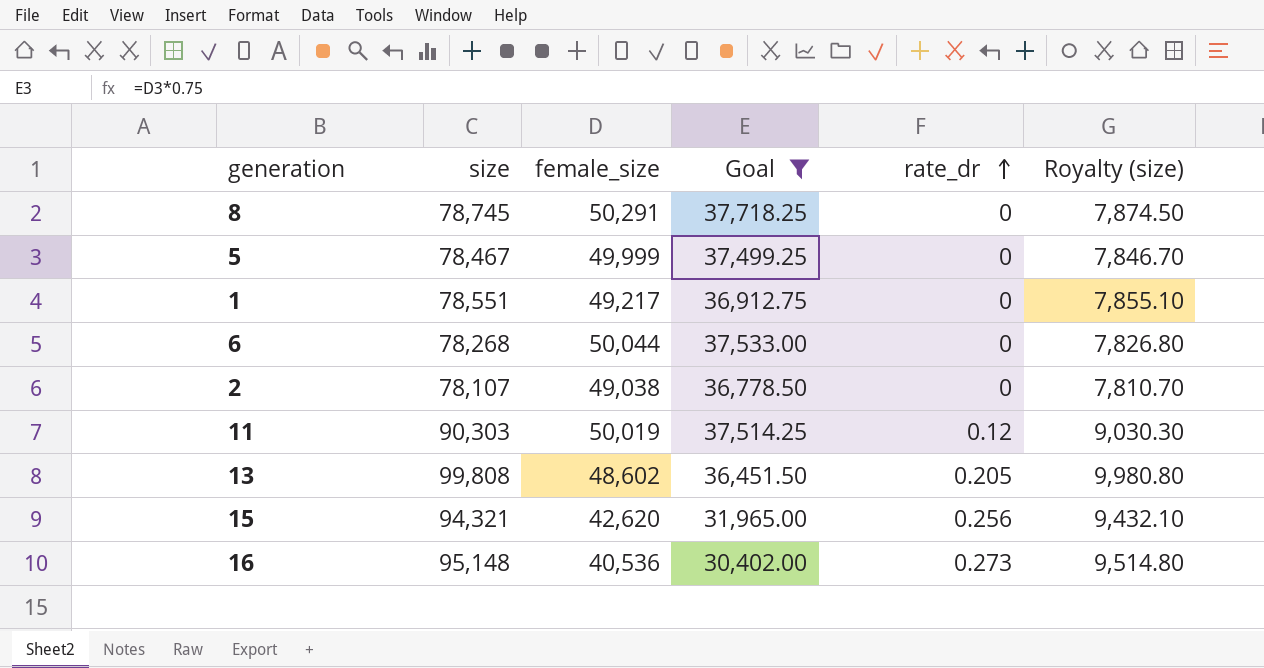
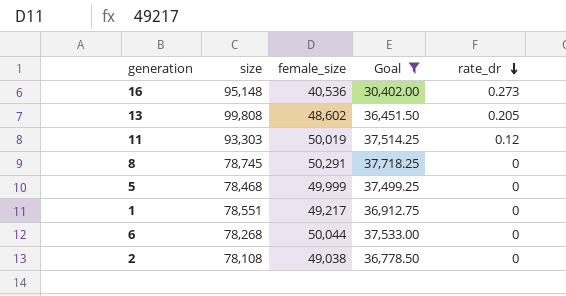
row order: rate_dr ascending -> rate_dr descending
column Royalty (size) | formula: [size] * 0.1 -> none
row 15: 94,321 | 42,620 | 31,965.00 | 0.256 | 9,432.10 -> none
11 | size: 90,303 -> 93,303
5 | size: 78,467 -> 78,468
2 | size: 78,107 -> 78,108

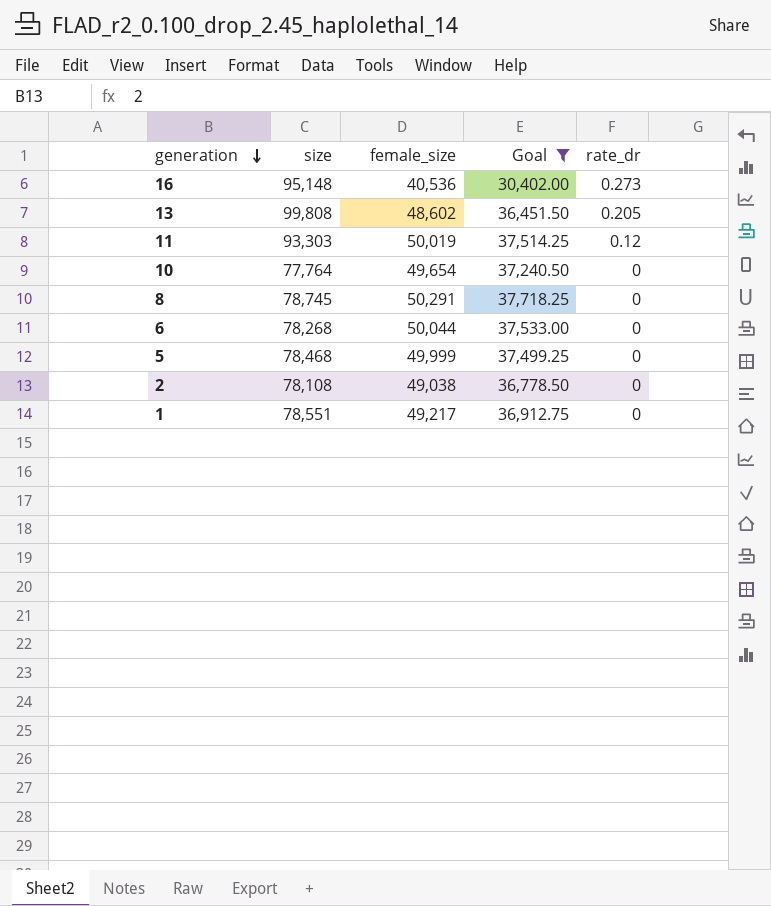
row order: rate_dr descending -> generation descending
row 10: none -> 77,764 | 49,654 | 37,240.50 | 0

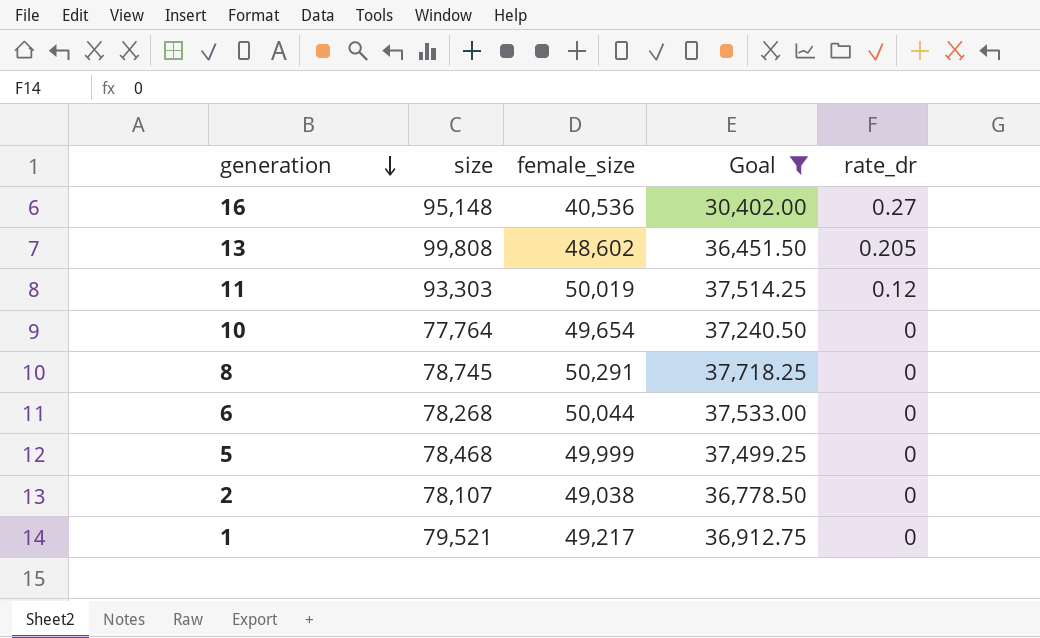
16 | rate_dr: 0.273 -> 0.27
2 | size: 78,108 -> 78,107
1 | size: 78,551 -> 79,521

